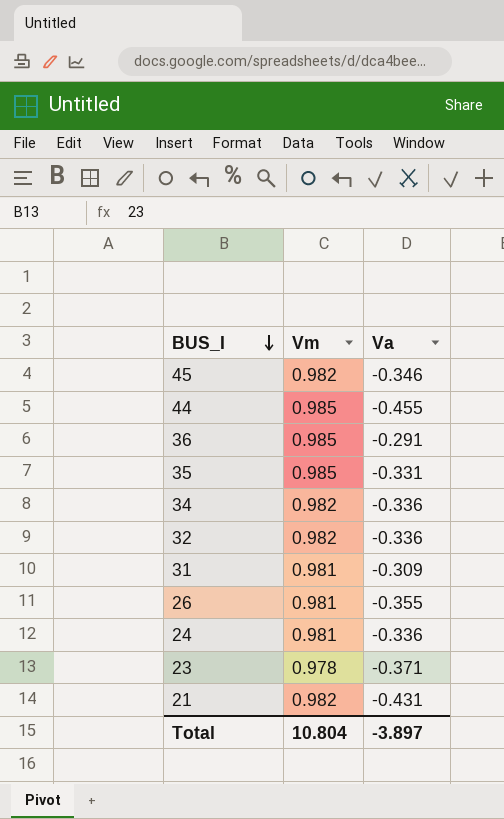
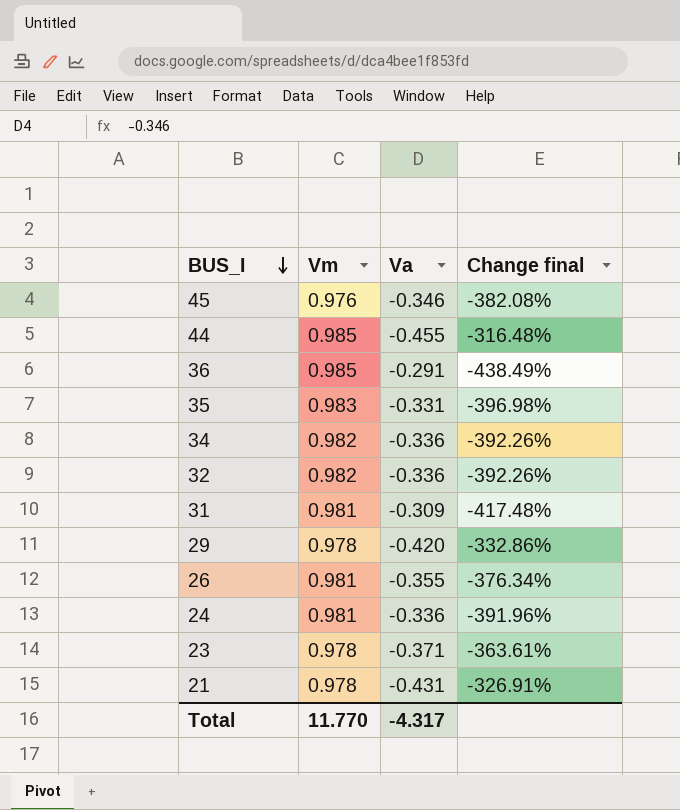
column Change final | formula: none -> ([Vm] - [Va]) / [Va]
45 | Vm: 0.982 -> 0.976
35 | Vm: 0.985 -> 0.983
row 29: none -> 0.978 | -0.420 | -332.86%
21 | Vm: 0.982 -> 0.978
Total | Vm: 10.804 -> 11.770
Total | Va: -3.897 -> -4.317

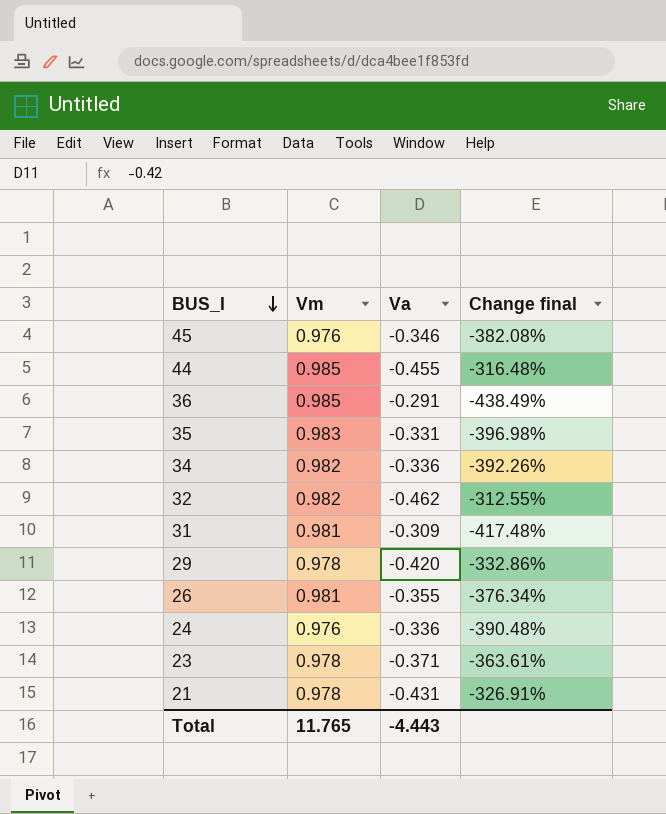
32 | Va: -0.336 -> -0.462
32 | Change final: -392.26% -> -312.55%
24 | Vm: 0.981 -> 0.976
24 | Change final: -391.96% -> -390.48%
Total | Vm: 11.770 -> 11.765
Total | Va: -4.317 -> -4.443

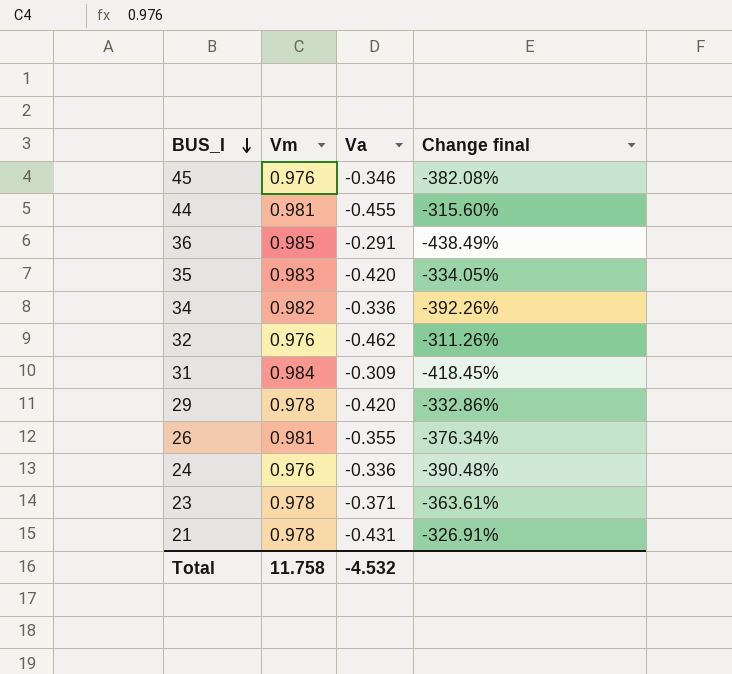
44 | Vm: 0.985 -> 0.981
44 | Change final: -316.48% -> -315.60%
35 | Va: -0.331 -> -0.420
35 | Change final: -396.98% -> -334.05%
32 | Vm: 0.982 -> 0.976
32 | Change final: -312.55% -> -311.26%
31 | Vm: 0.981 -> 0.984
31 | Change final: -417.48% -> -418.45%
Total | Vm: 11.765 -> 11.758
Total | Va: -4.443 -> -4.532

